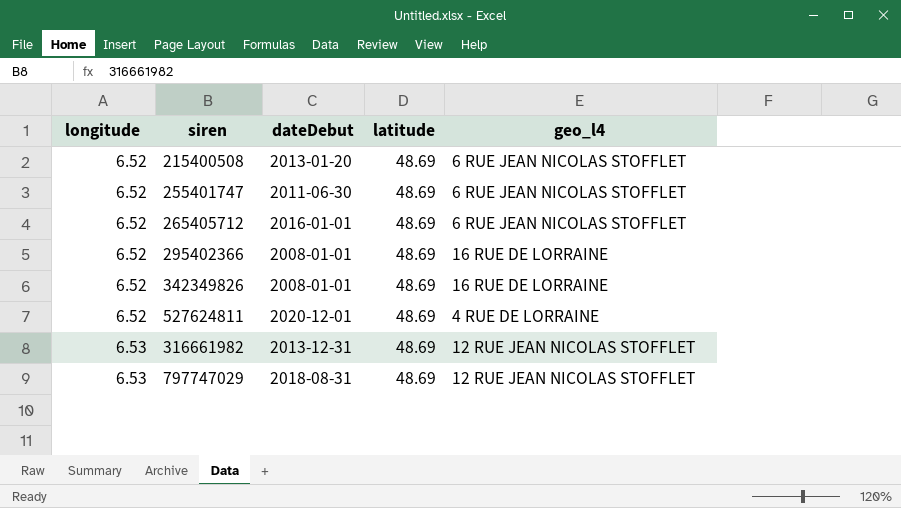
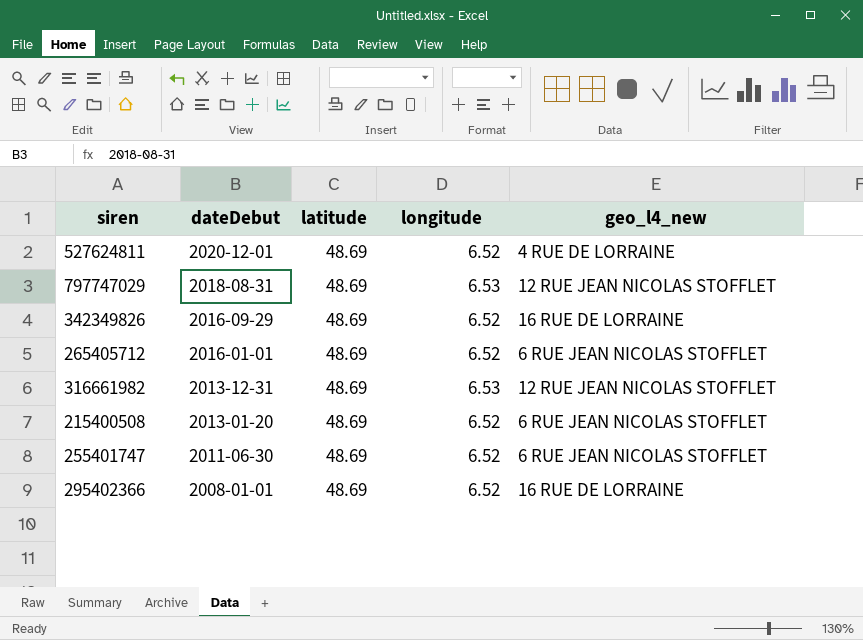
row order: longitude ascending -> dateDebut descending
column longitude | position: 1 -> 4
column name: geo_l4 -> geo_l4_new
342349826 | dateDebut: 2008-01-01 -> 2016-09-29

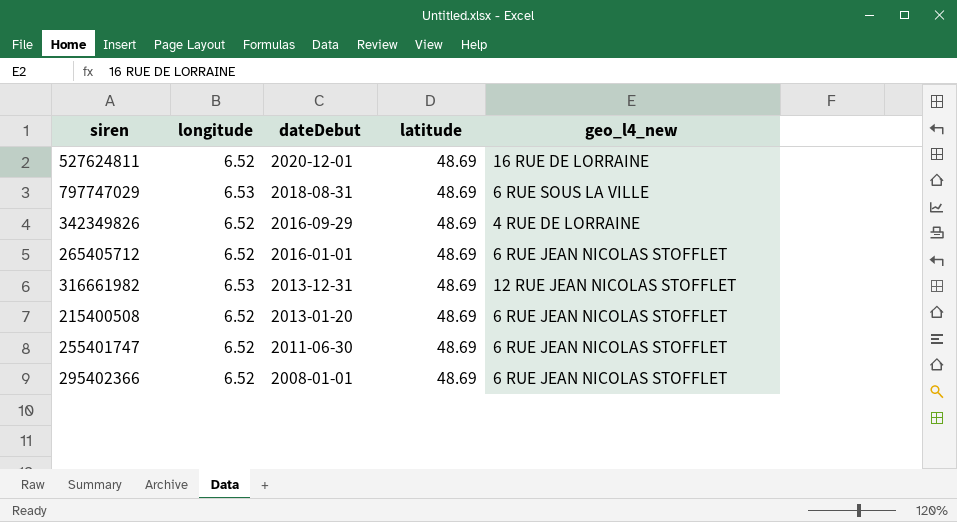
column longitude | position: 4 -> 2
527624811 | geo_l4_new: 4 RUE DE LORRAINE -> 16 RUE DE LORRAINE
797747029 | geo_l4_new: 12 RUE JEAN NICOLAS STOFFLET -> 6 RUE SOUS LA VILLE
342349826 | geo_l4_new: 16 RUE DE LORRAINE -> 4 RUE DE LORRAINE
295402366 | geo_l4_new: 16 RUE DE LORRAINE -> 6 RUE JEAN NICOLAS STOFFLET

